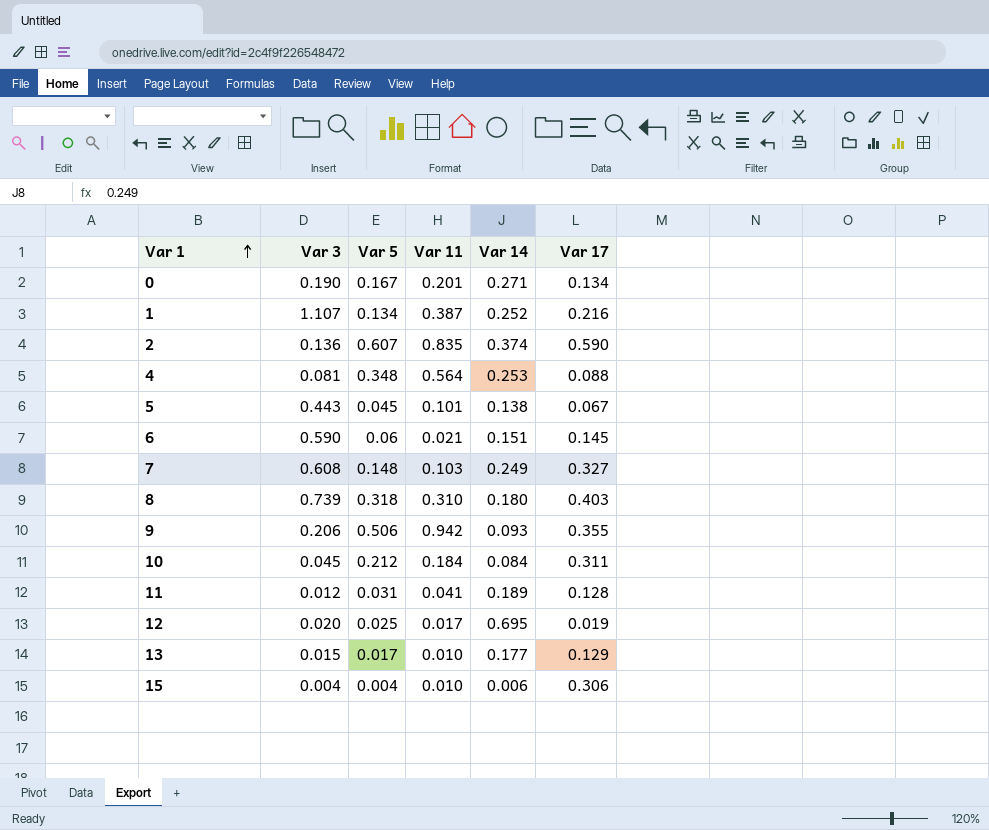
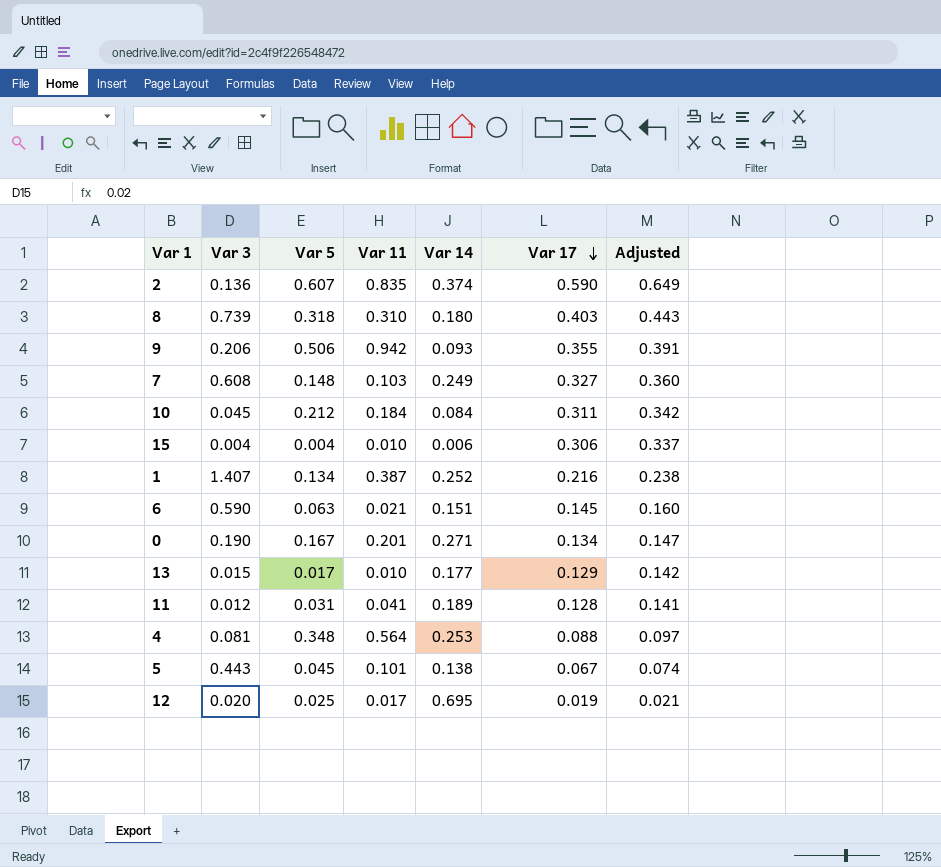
row order: Var 1 ascending -> Var 17 descending
column Adjusted | formula: none -> [Var 17] * 1.1
1 | Var 3: 1.107 -> 1.407
6 | Var 5: 0.06 -> 0.063

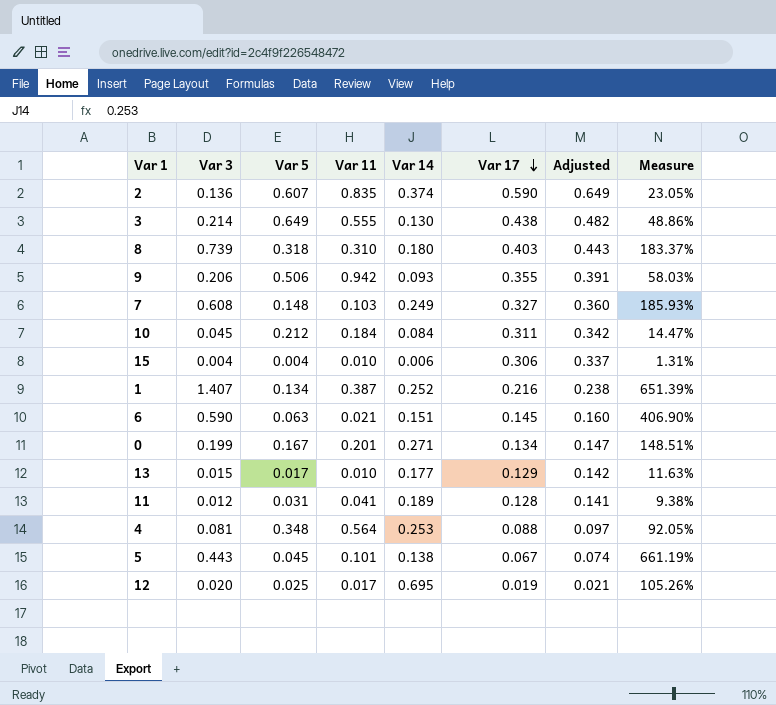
column Measure | formula: none -> [Var 3] / [Var 17]
row 3: none -> 0.214 | 0.649 | 0.555 | 0.130 | 0.438 | 0.482 | 48.86%
0 | Var 3: 0.190 -> 0.199

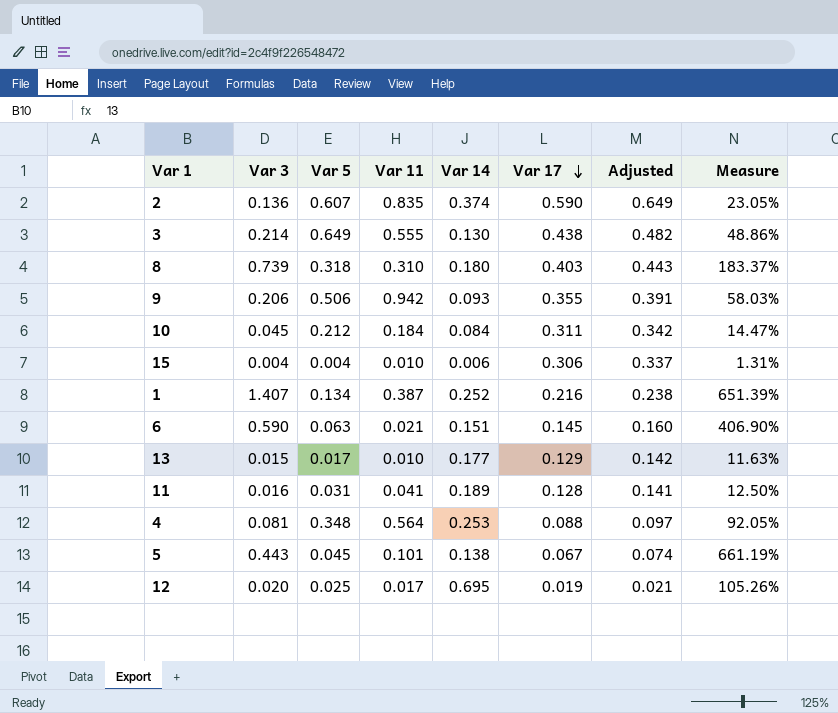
row 7: 0.608 | 0.148 | 0.103 | 0.249 | 0.327 | 0.360 | 185.93% -> none
row 0: 0.199 | 0.167 | 0.201 | 0.271 | 0.134 | 0.147 | 148.51% -> none
11 | Var 3: 0.012 -> 0.016
11 | Measure: 9.38% -> 12.50%

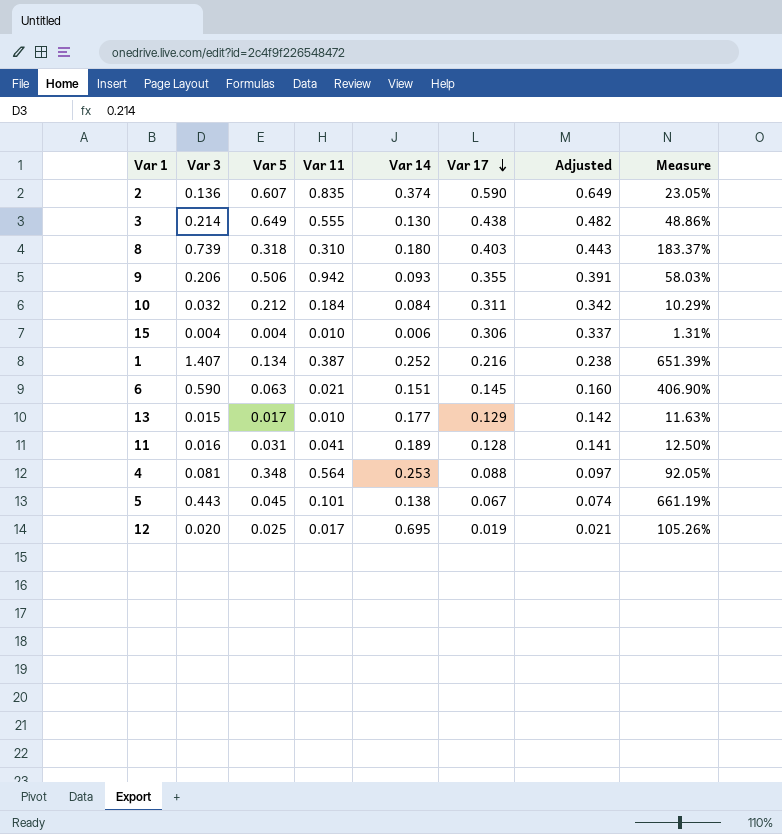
10 | Var 3: 0.045 -> 0.032
10 | Measure: 14.47% -> 10.29%

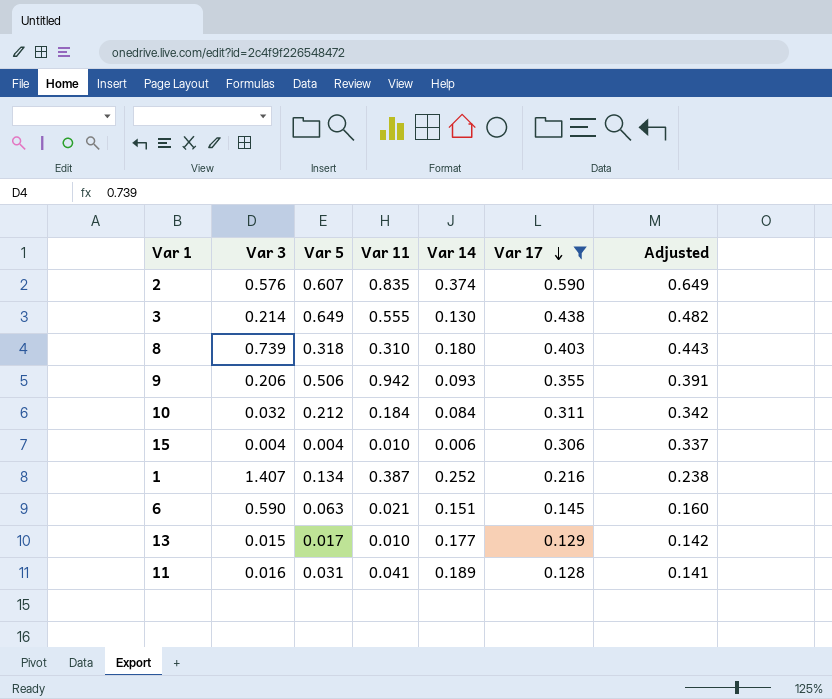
filter: none -> Var 17 >= 0.128
column Measure | formula: [Var 3] / [Var 17] -> none
2 | Var 3: 0.136 -> 0.576

